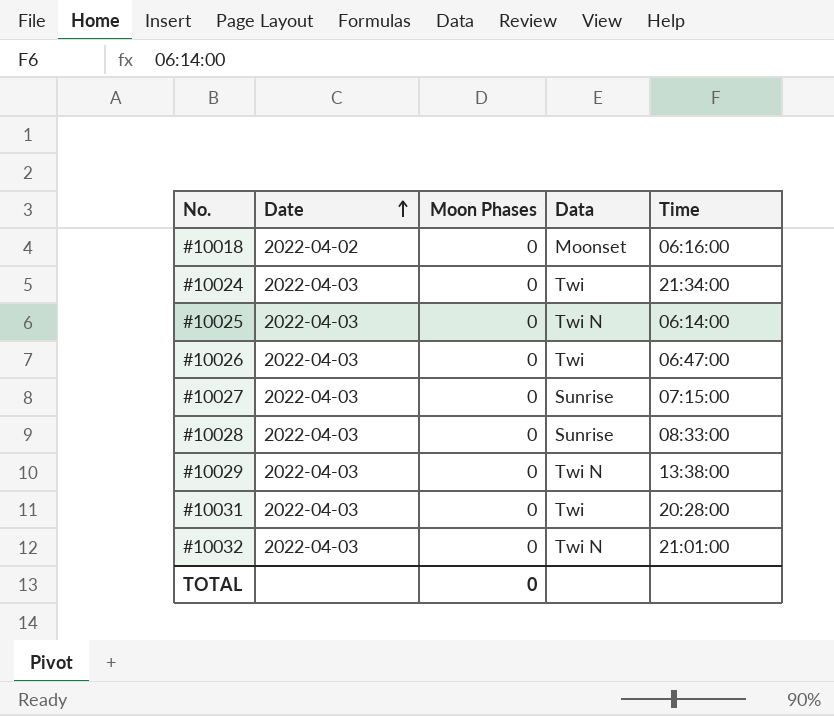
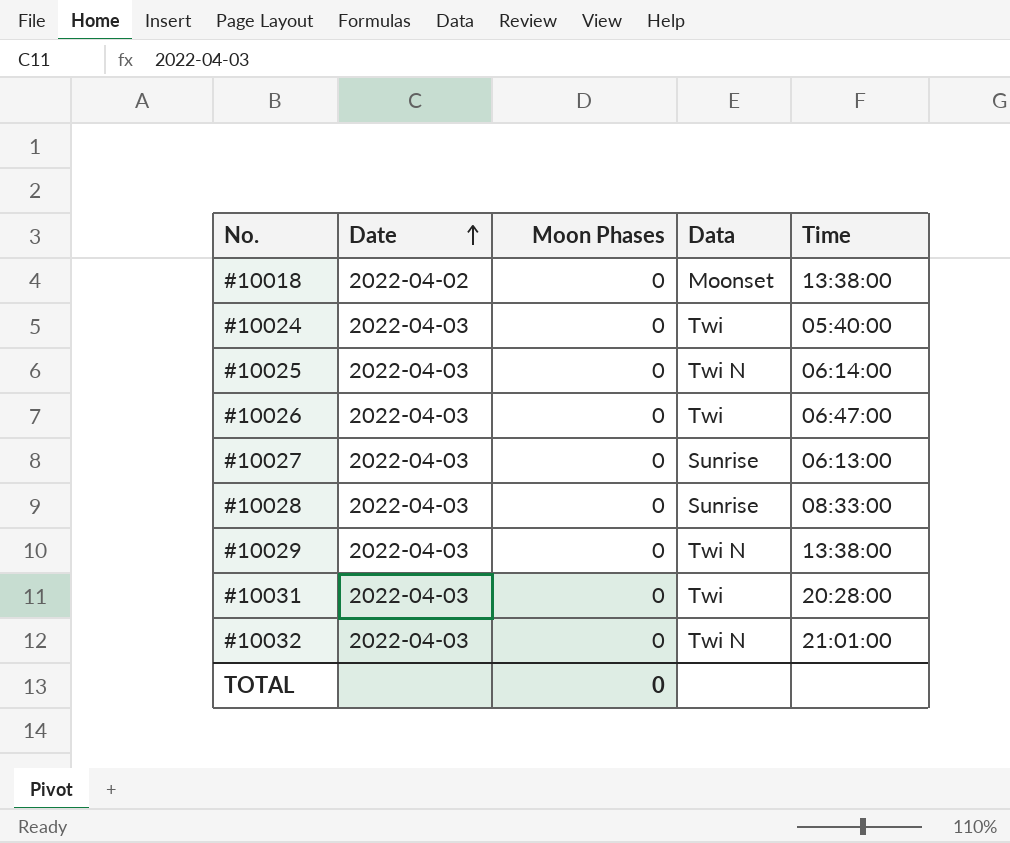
#10018 | Time: 06:16:00 -> 13:38:00
#10024 | Time: 21:34:00 -> 05:40:00
#10027 | Time: 07:15:00 -> 06:13:00

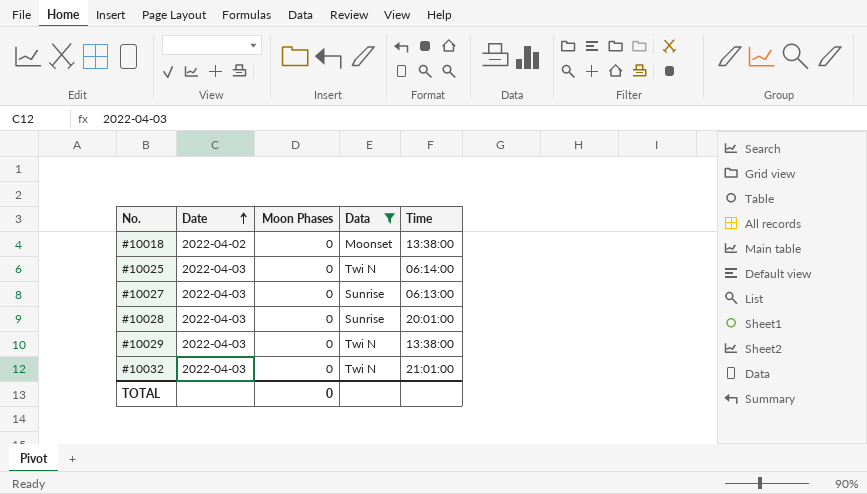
filter: none -> Data != Twi
#10028 | Time: 08:33:00 -> 20:01:00

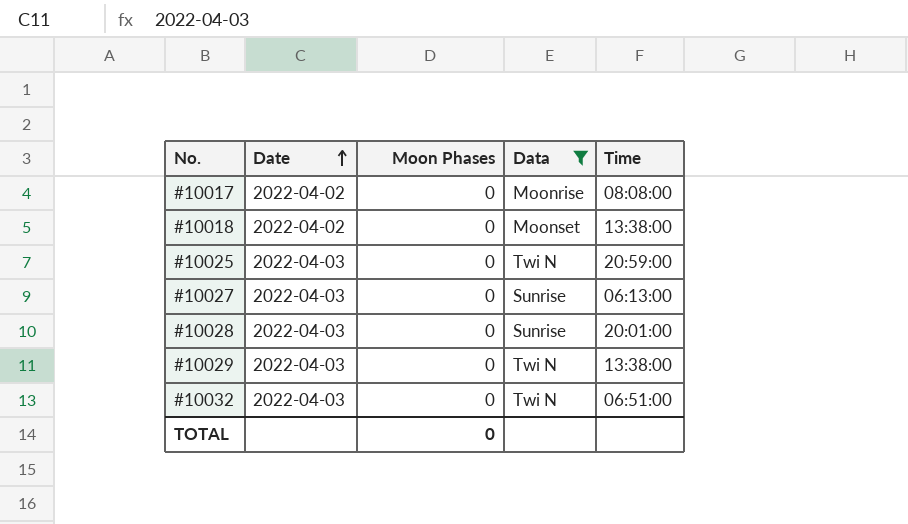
row #10017: none -> 2022-04-02 | 0 | Moonrise | 08:08:00
#10025 | Time: 06:14:00 -> 20:59:00
#10032 | Time: 21:01:00 -> 06:51:00

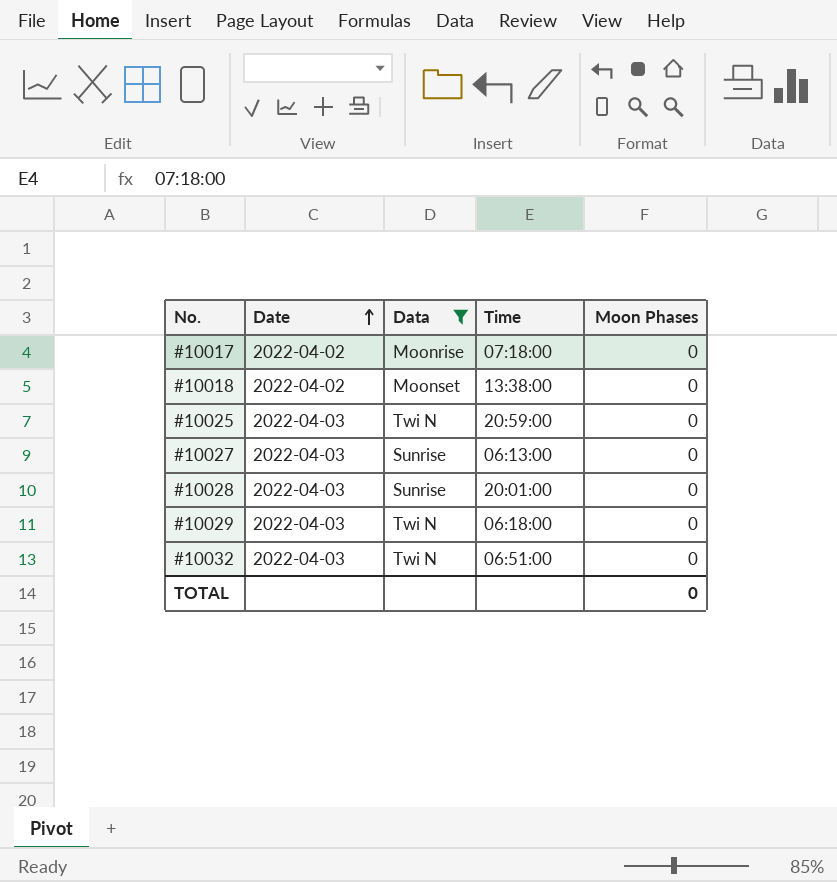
column Moon Phases | position: 3 -> 5
#10017 | Time: 08:08:00 -> 07:18:00
#10029 | Time: 13:38:00 -> 06:18:00

